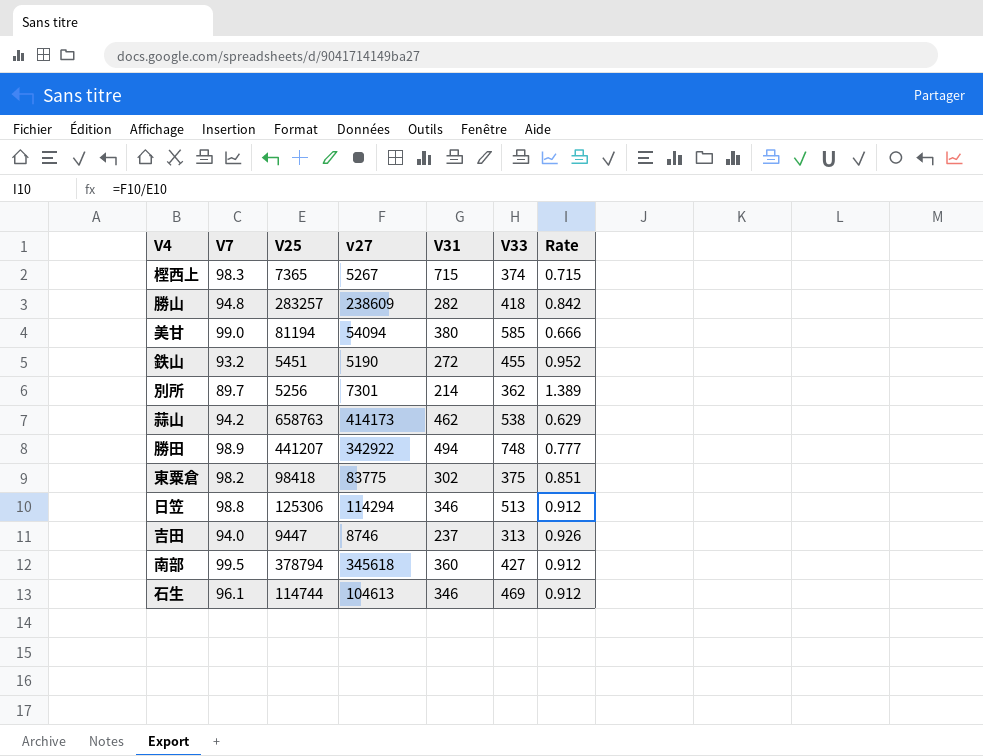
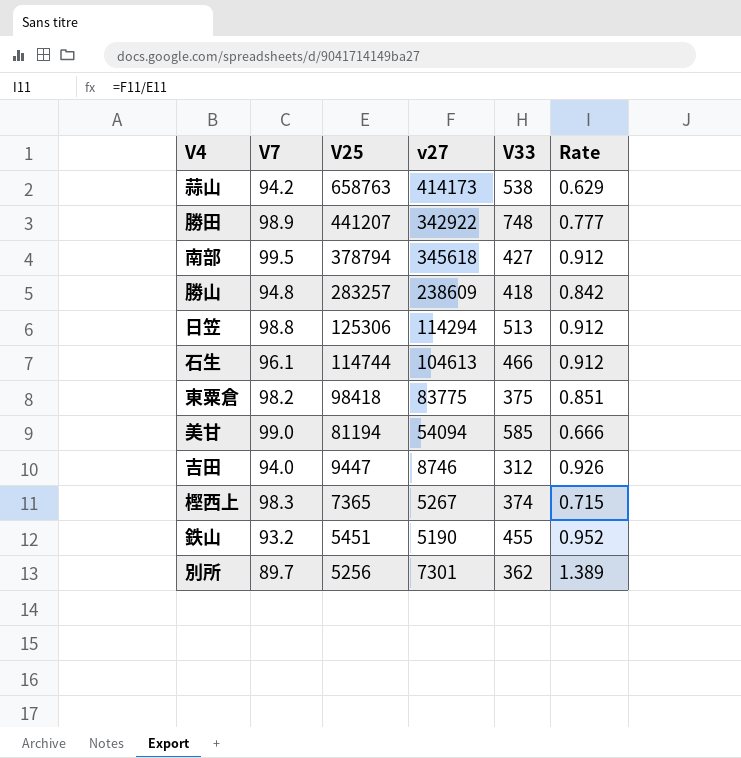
row order: none -> V25 descending
column V31 | position: 5 -> none
石生 | V33: 469 -> 466
吉田 | V33: 313 -> 312

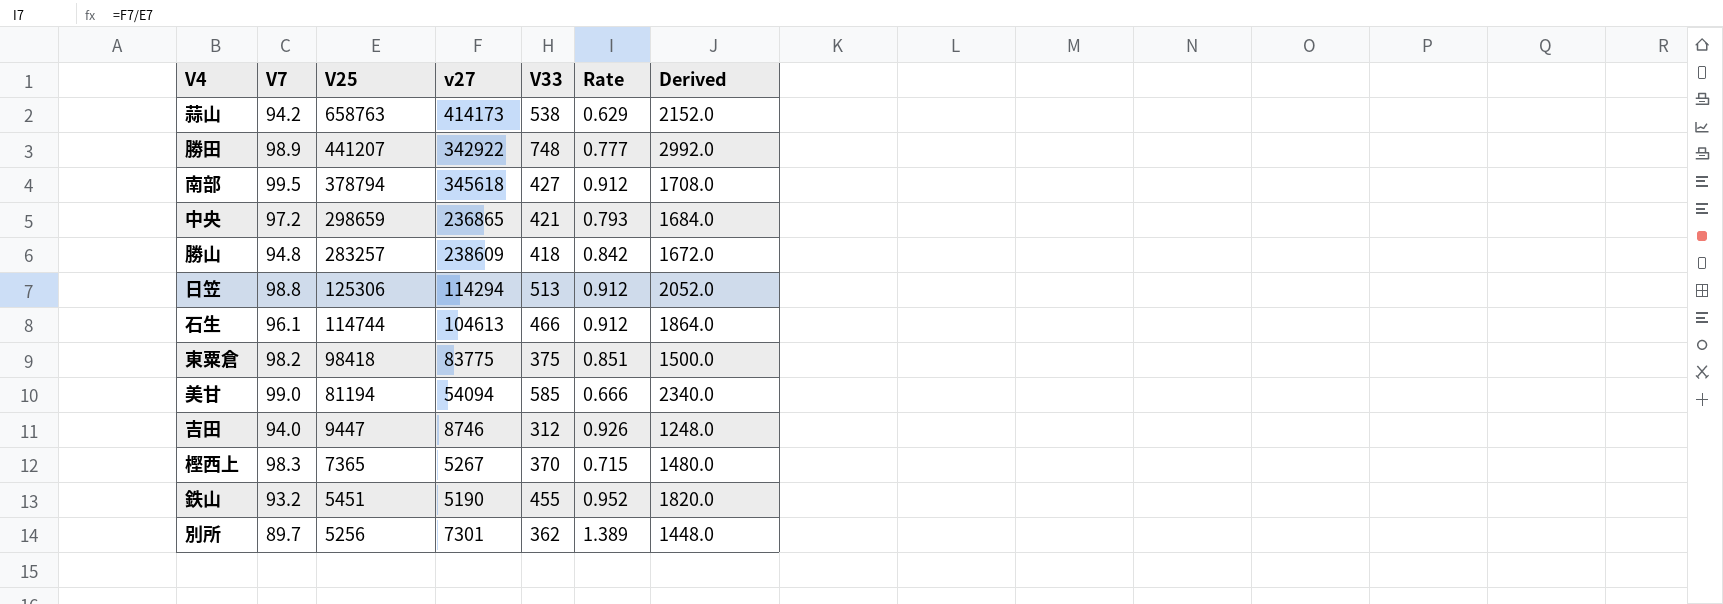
column Derived | formula: none -> [V33] * 4
row 中央: none -> 97.2 | 298659 | 236865 | 421 | 0.793 | 1684.0
樫西上 | V33: 374 -> 370

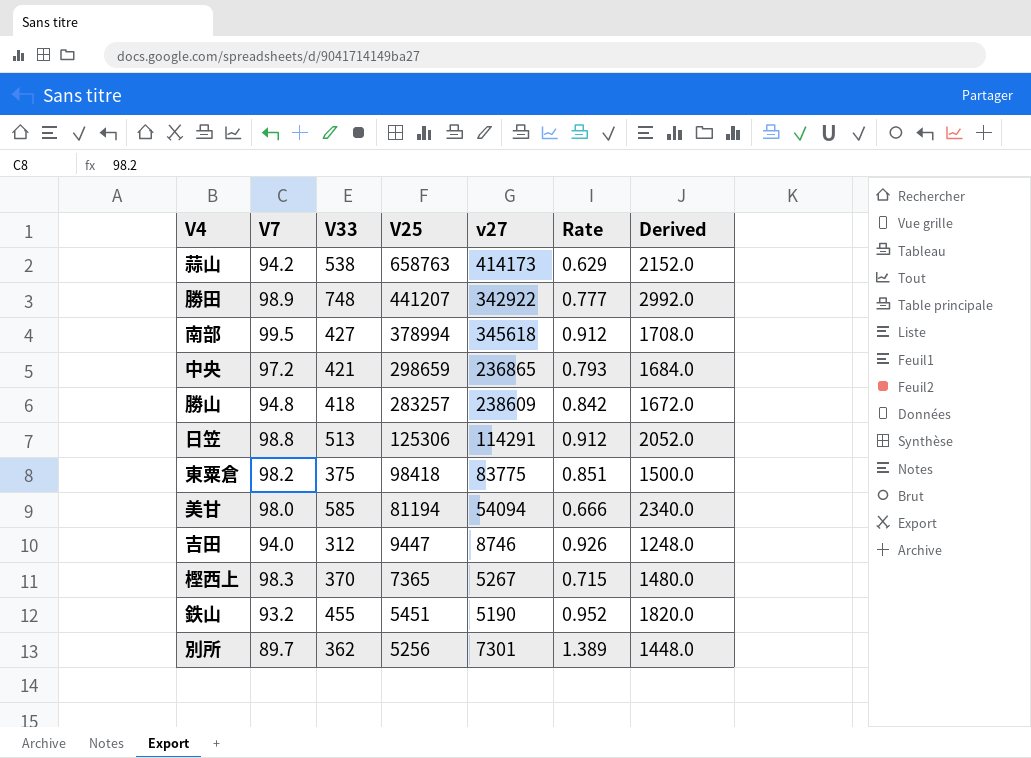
column V33 | position: 5 -> 3
row 石生: 96.1 | 114744 | 104613 | 466 | 0.912 | 1864.0 -> none
南部 | V25: 378794 -> 378994
日笠 | v27: 114294 -> 114291
美甘 | V7: 99.0 -> 98.0

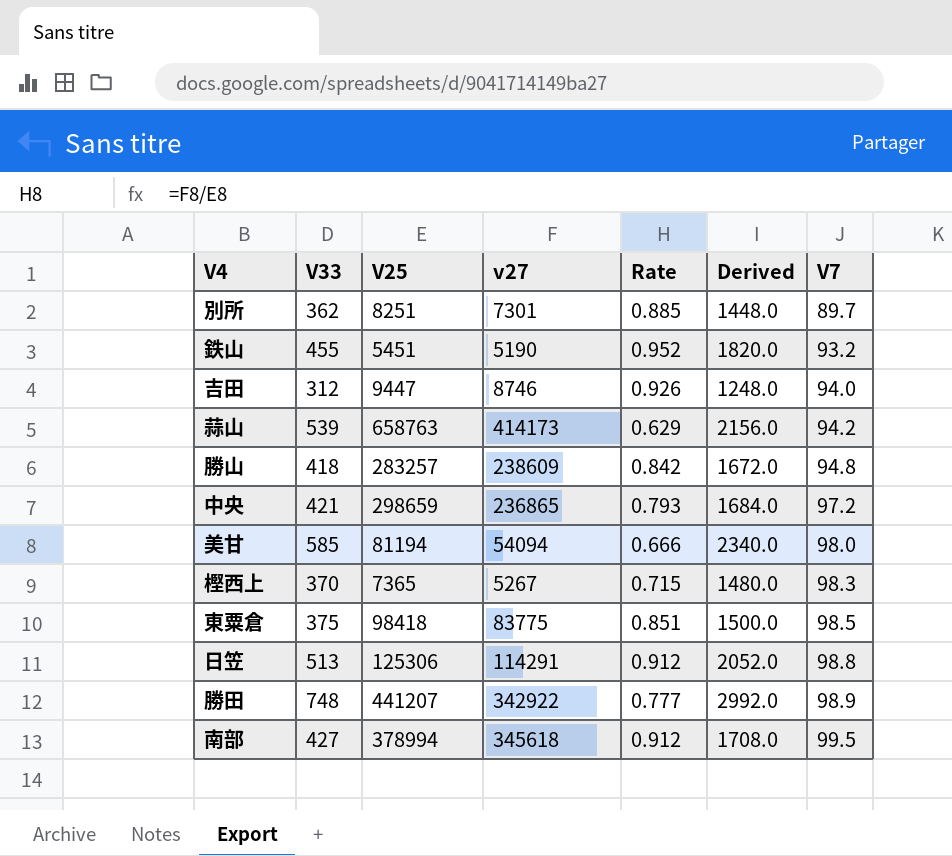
row order: V25 descending -> V7 ascending
column V7 | position: 2 -> 7
別所 | V25: 5256 -> 8251
別所 | Rate: 1.389 -> 0.885
蒜山 | V33: 538 -> 539
蒜山 | Derived: 2152.0 -> 2156.0
東粟倉 | V7: 98.2 -> 98.5

